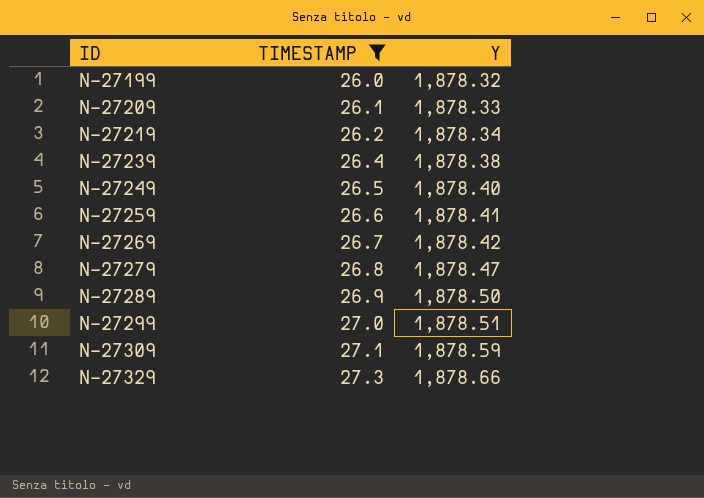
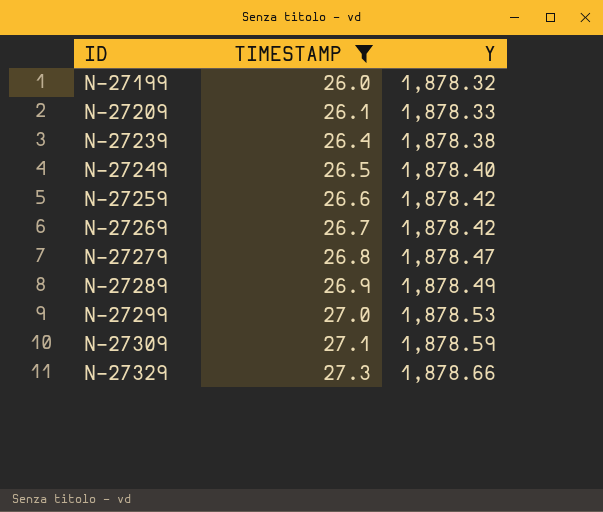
row N-27219: 26.2 | 1,878.34 -> none
N-27259 | Y: 1,878.41 -> 1,878.42
N-27289 | Y: 1,878.50 -> 1,878.49
N-27299 | Y: 1,878.51 -> 1,878.53

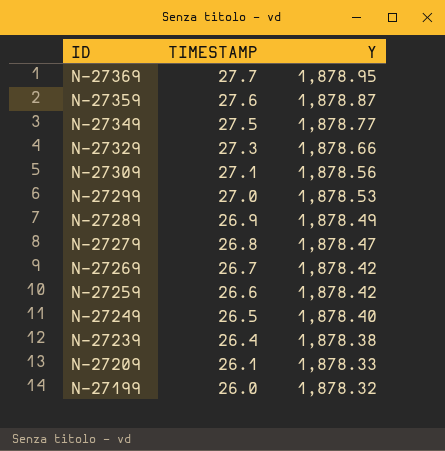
filter: TIMESTAMP <= 27.3 -> none
row order: ID ascending -> ID descending
N-27309 | Y: 1,878.59 -> 1,878.56

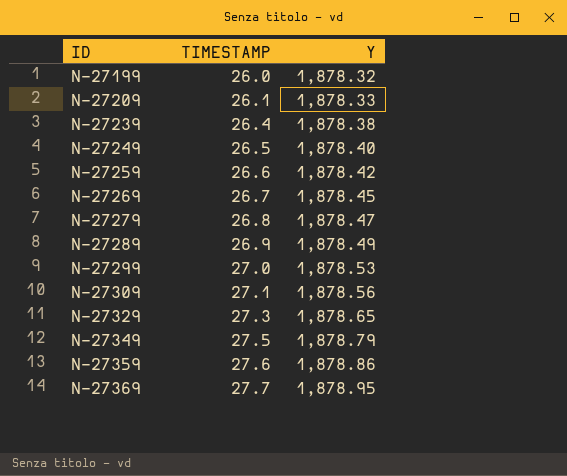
row order: ID descending -> ID ascending
N-27269 | Y: 1,878.42 -> 1,878.45
N-27329 | Y: 1,878.66 -> 1,878.65
N-27349 | Y: 1,878.77 -> 1,878.79
N-27359 | Y: 1,878.87 -> 1,878.86

